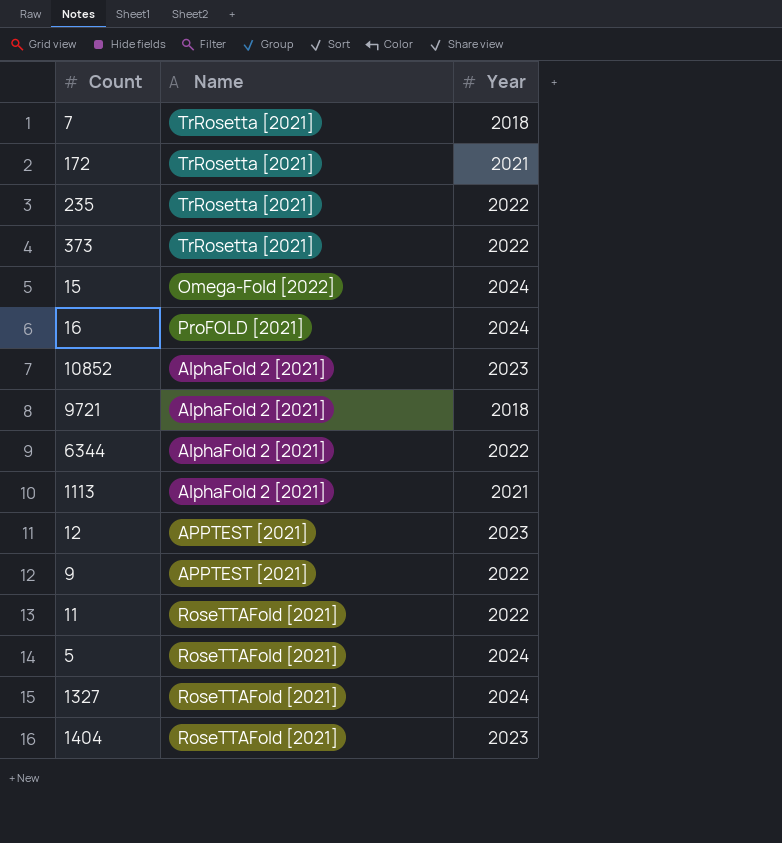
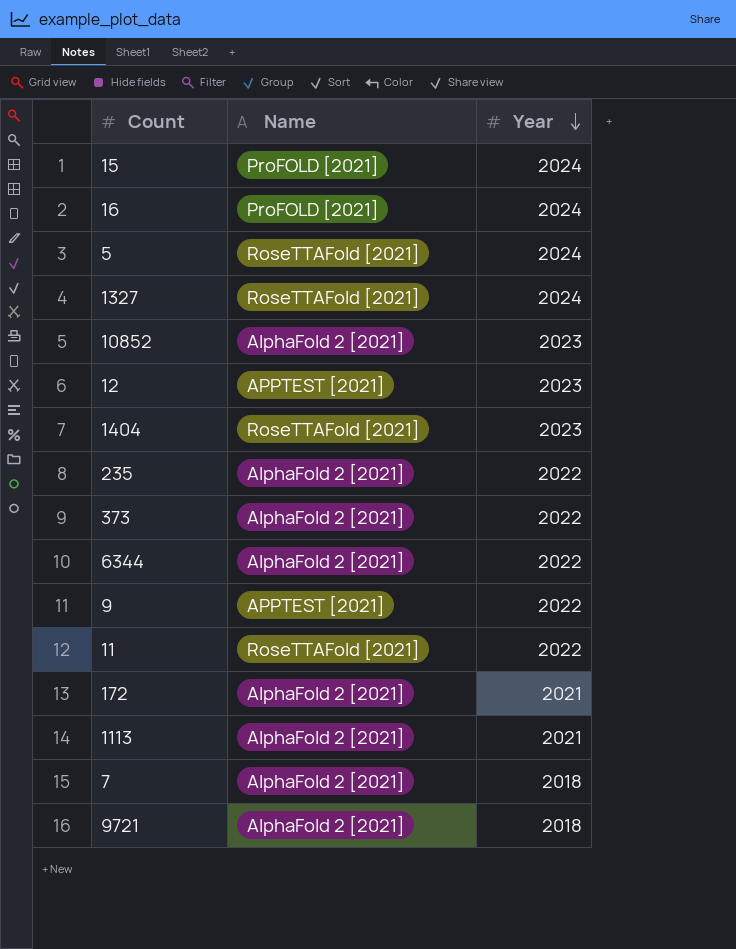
row order: none -> Year descending
15 | Name: Omega-Fold [2022] -> ProFOLD [2021]
235 | Name: TrRosetta [2021] -> AlphaFold 2 [2021]
373 | Name: TrRosetta [2021] -> AlphaFold 2 [2021]
172 | Name: TrRosetta [2021] -> AlphaFold 2 [2021]
7 | Name: TrRosetta [2021] -> AlphaFold 2 [2021]

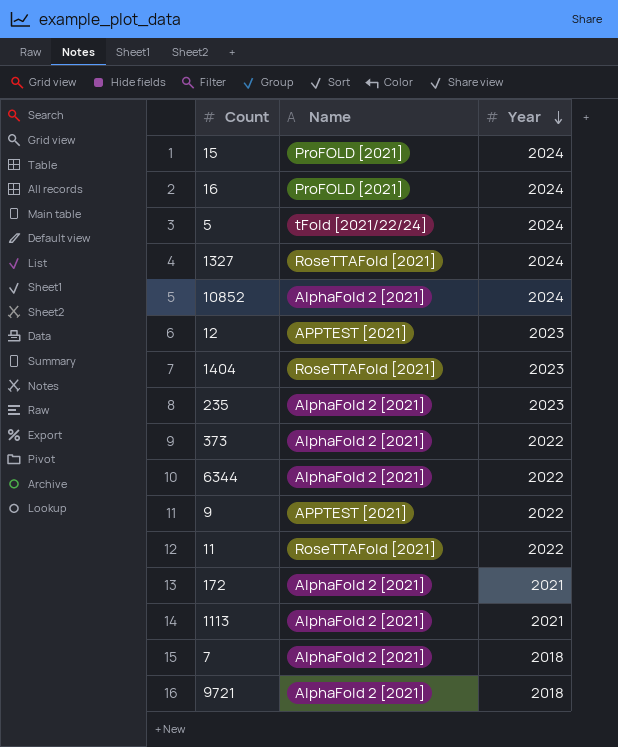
5 | Name: RoseTTAFold [2021] -> tFold [2021/22/24]
10852 | Year: 2023 -> 2024
235 | Year: 2022 -> 2023

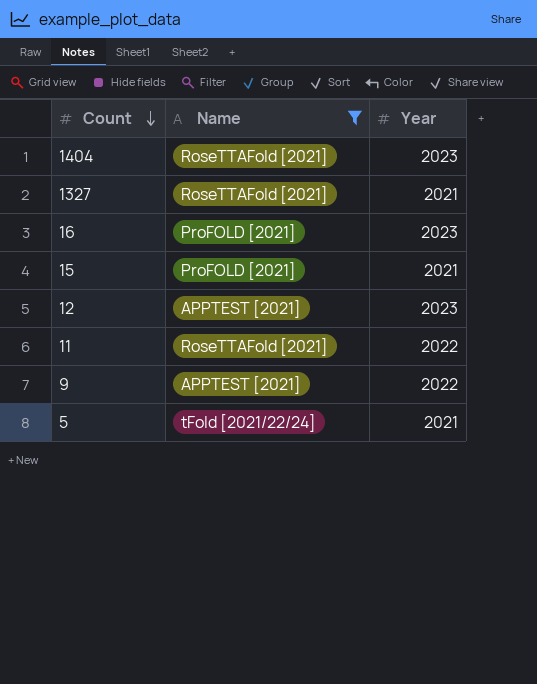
filter: none -> Name != AlphaFold 2 [2021]
row order: Year descending -> Count descending
1327 | Year: 2024 -> 2021
16 | Year: 2024 -> 2023
15 | Year: 2024 -> 2021
5 | Year: 2024 -> 2021

